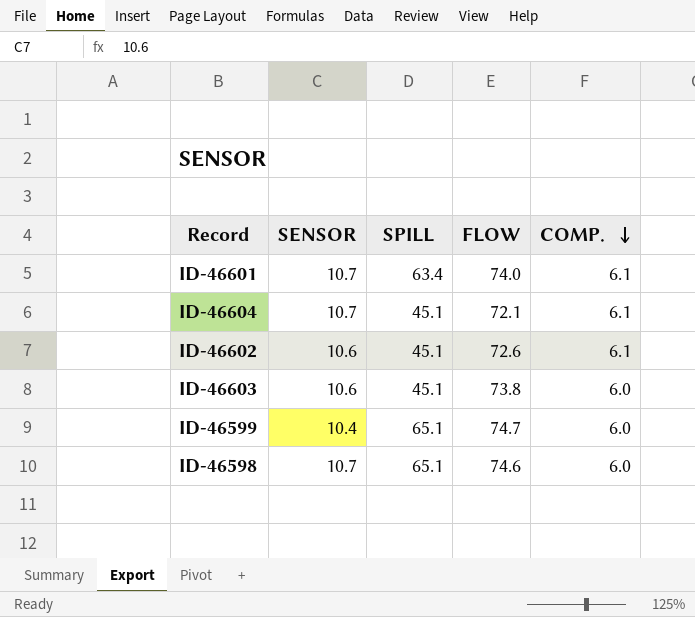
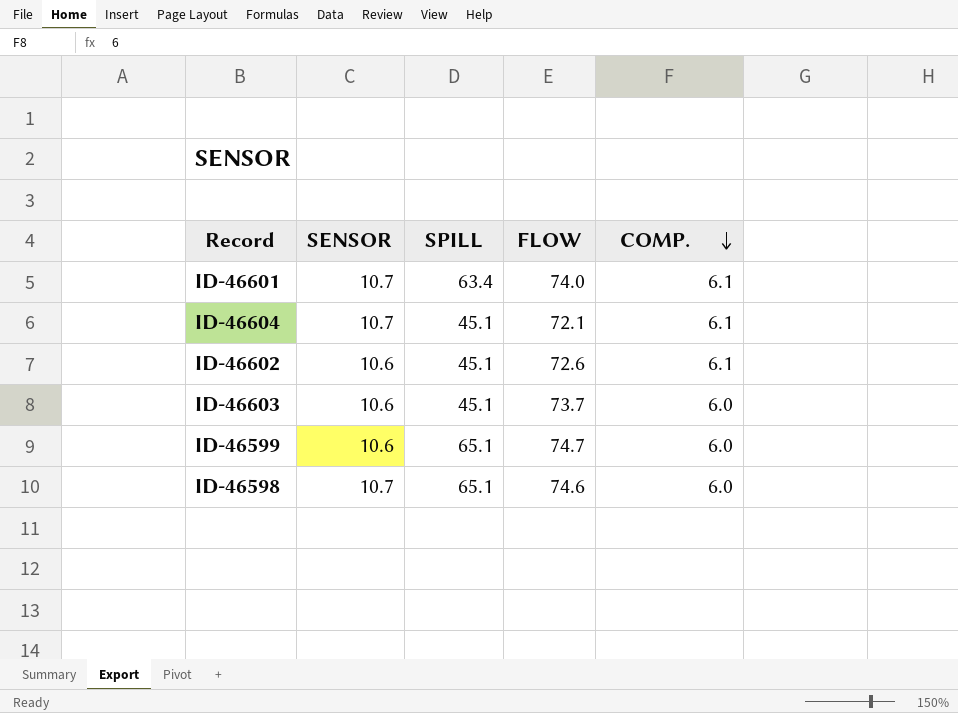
ID-46603 | FLOW: 73.8 -> 73.7
ID-46599 | SENSOR: 10.4 -> 10.6

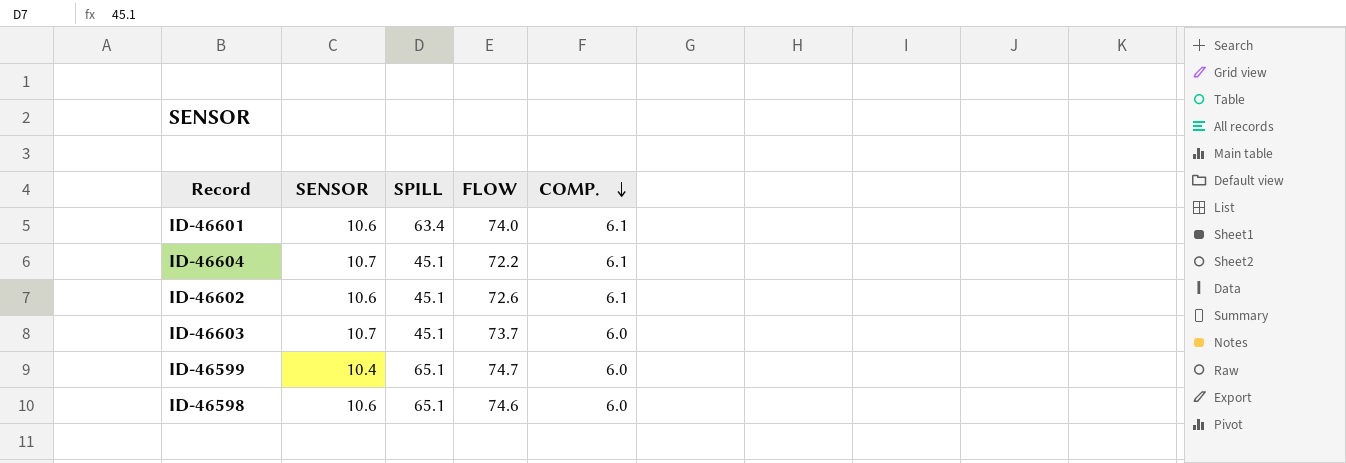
ID-46601 | SENSOR: 10.7 -> 10.6
ID-46604 | FLOW: 72.1 -> 72.2
ID-46603 | SENSOR: 10.6 -> 10.7
ID-46599 | SENSOR: 10.6 -> 10.4
ID-46598 | SENSOR: 10.7 -> 10.6

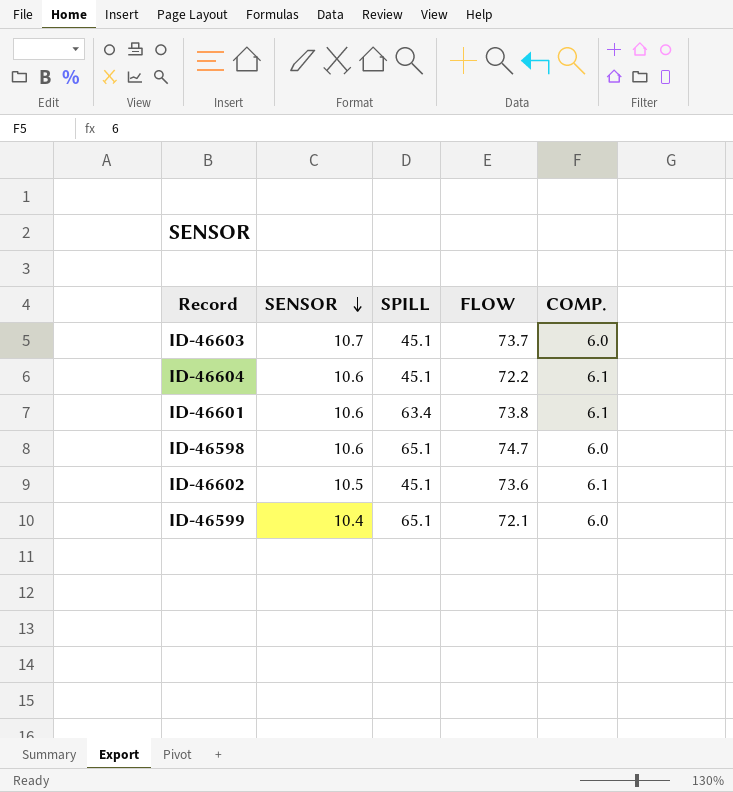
row order: COMP. descending -> SENSOR descending
ID-46604 | SENSOR: 10.7 -> 10.6
ID-46601 | FLOW: 74.0 -> 73.8
ID-46598 | FLOW: 74.6 -> 74.7
ID-46602 | SENSOR: 10.6 -> 10.5
ID-46602 | FLOW: 72.6 -> 73.6
ID-46599 | FLOW: 74.7 -> 72.1

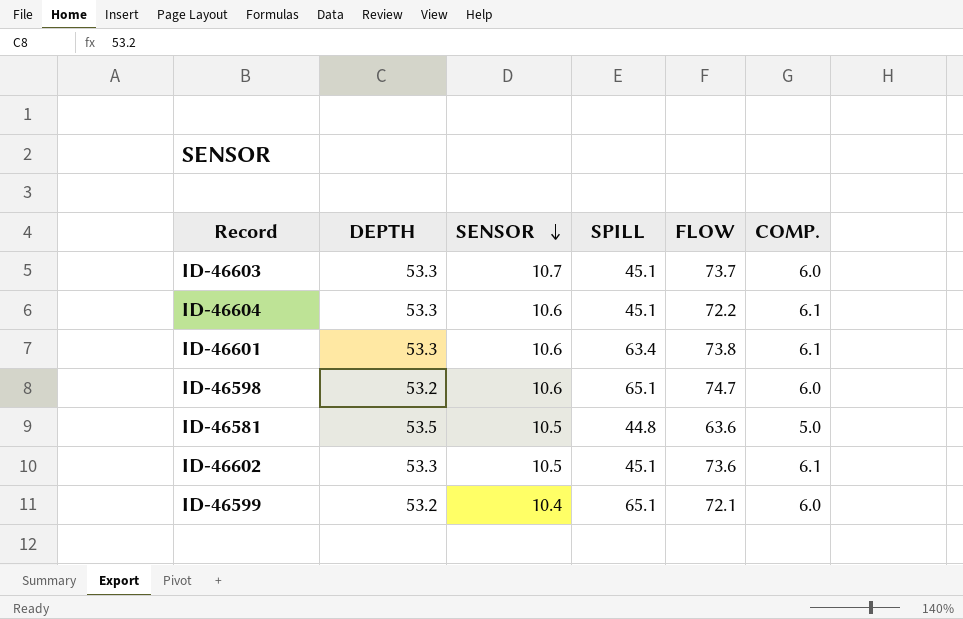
column DEPTH | position: none -> 2
row ID-46581: none -> 53.5 | 10.5 | 44.8 | 63.6 | 5.0

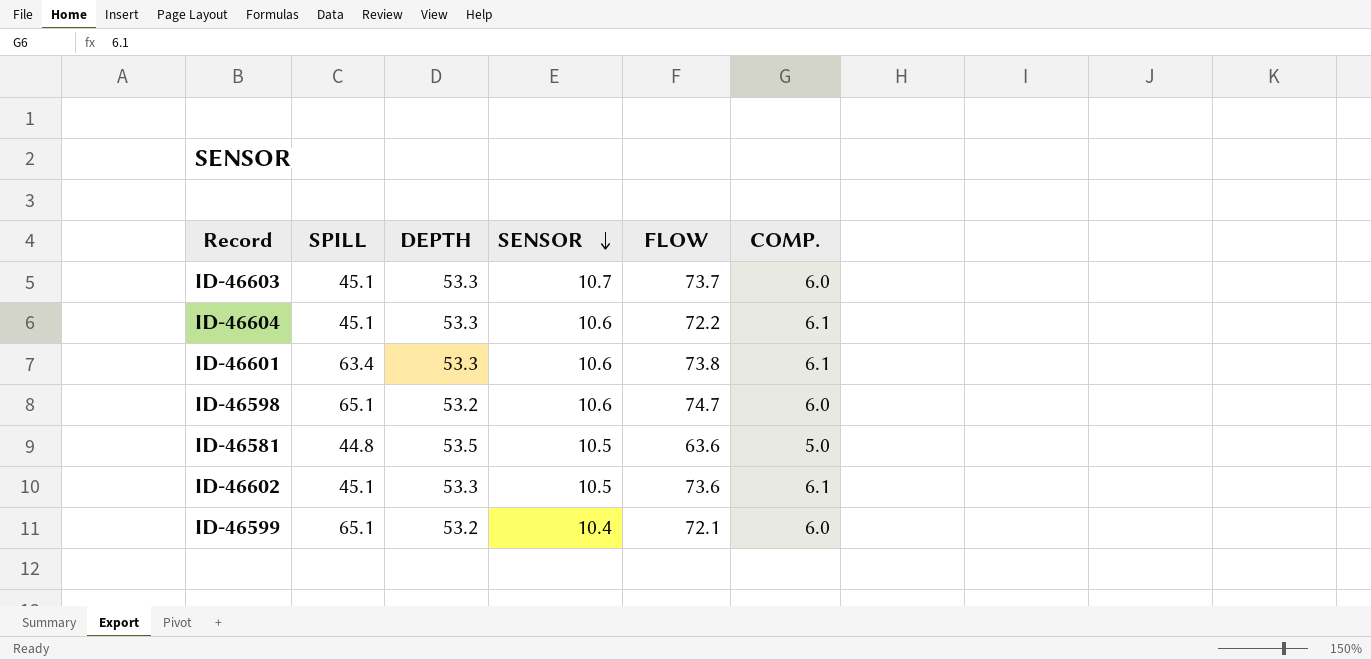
column SPILL | position: 4 -> 2

